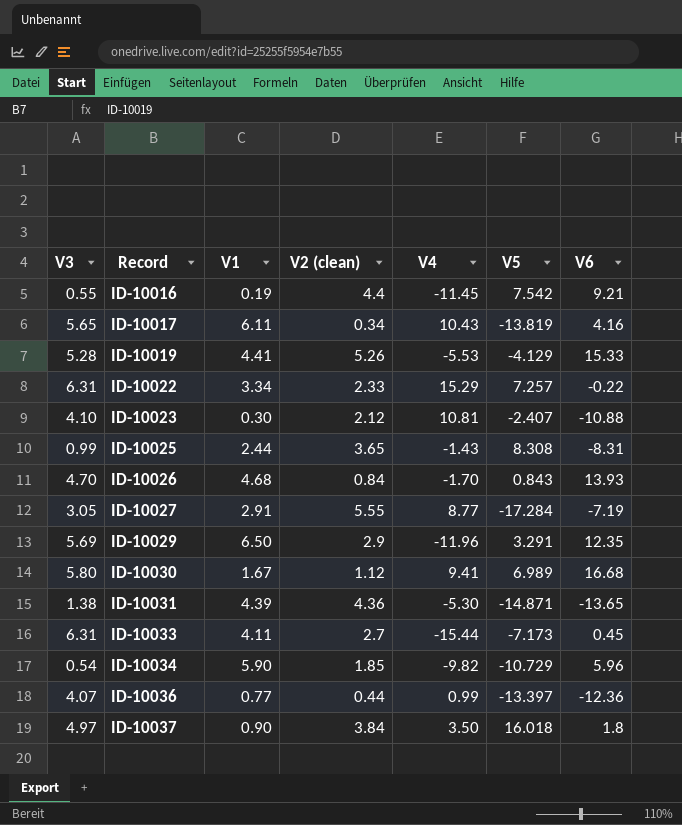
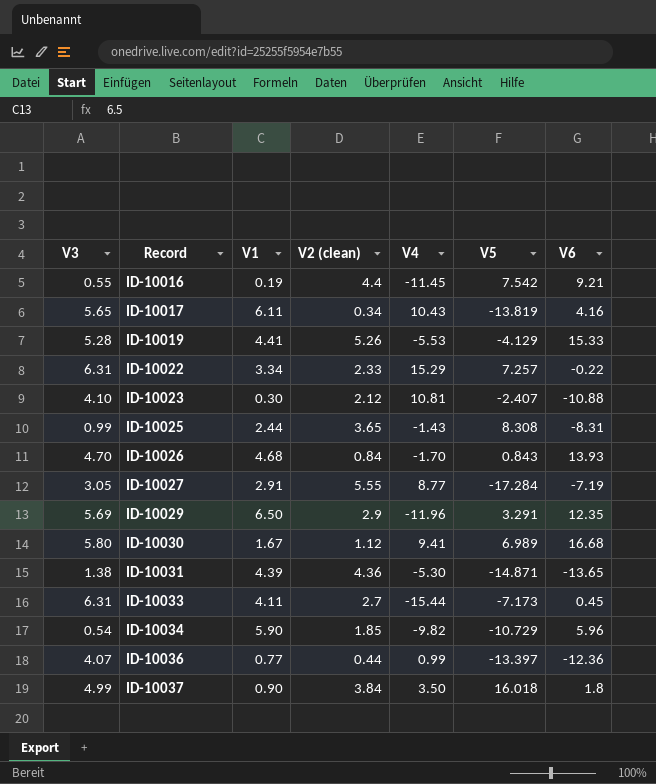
ID-10037 | V3: 4.97 -> 4.99

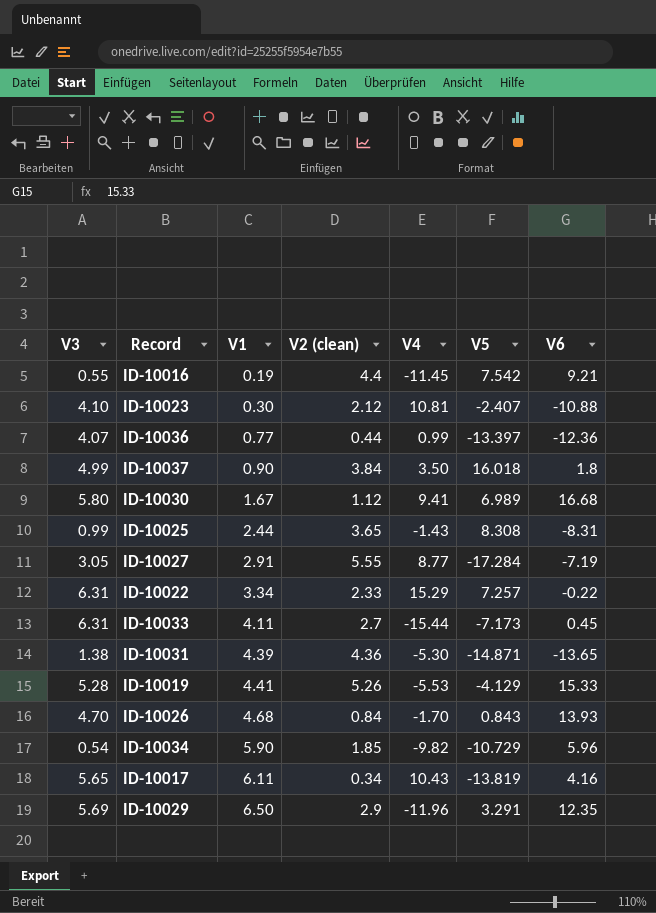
row order: Record ascending -> V1 ascending

